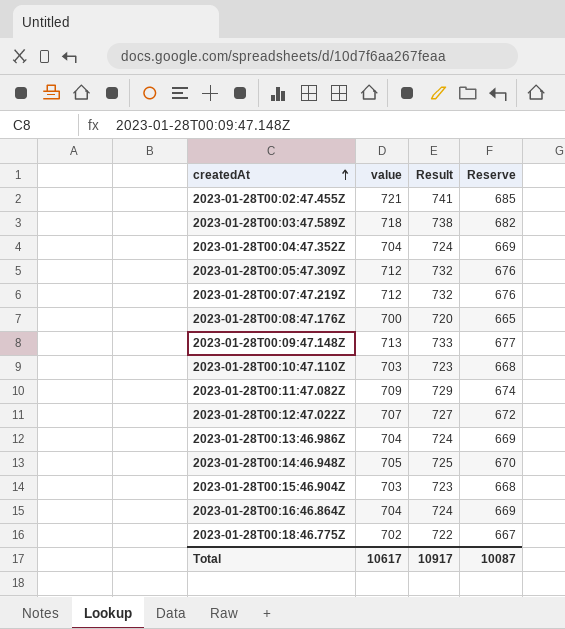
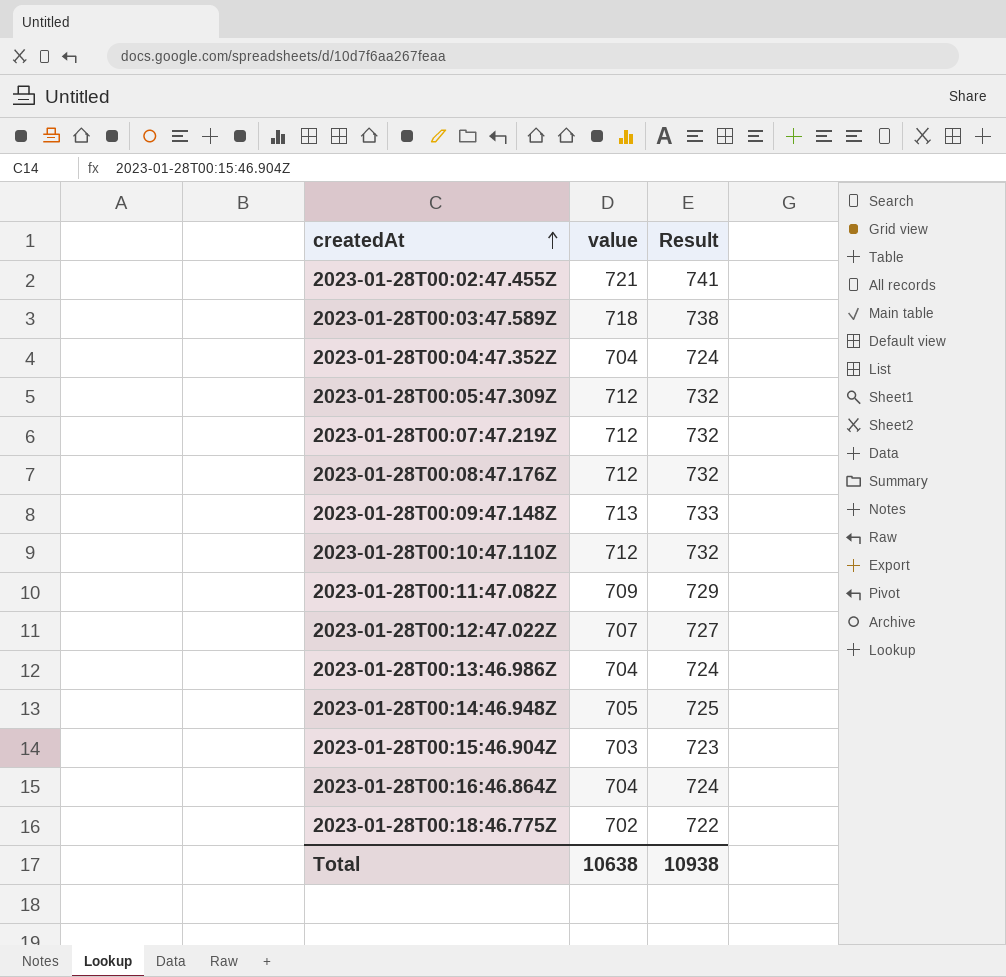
column Reserve | formula: [value] * 0.95 -> none
2023-01-28T00:08:47.176Z | value: 700 -> 712
2023-01-28T00:08:47.176Z | Result: 720 -> 732
2023-01-28T00:10:47.110Z | value: 703 -> 712
2023-01-28T00:10:47.110Z | Result: 723 -> 732
Total | value: 10617 -> 10638
Total | Result: 10917 -> 10938

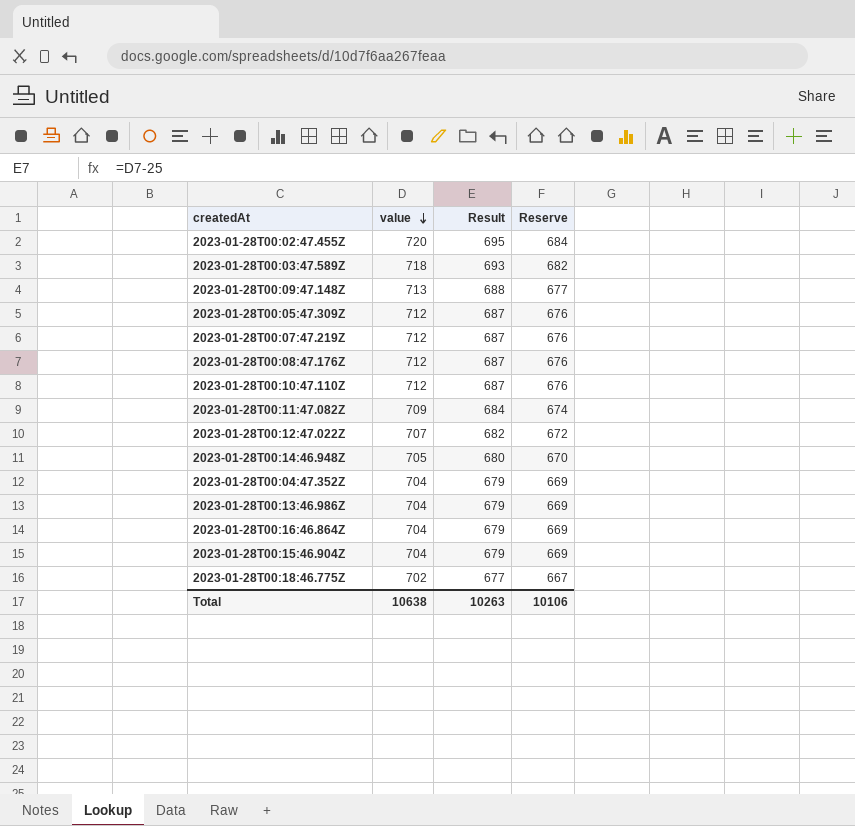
row order: createdAt ascending -> value descending
column Result | formula: [value] + 20 -> [value] - 25
column Reserve | formula: none -> [value] * 0.95
2023-01-28T00:02:47.455Z | value: 721 -> 720
2023-01-28T00:15:46.904Z | value: 703 -> 704
Total | Result: 10938 -> 10263

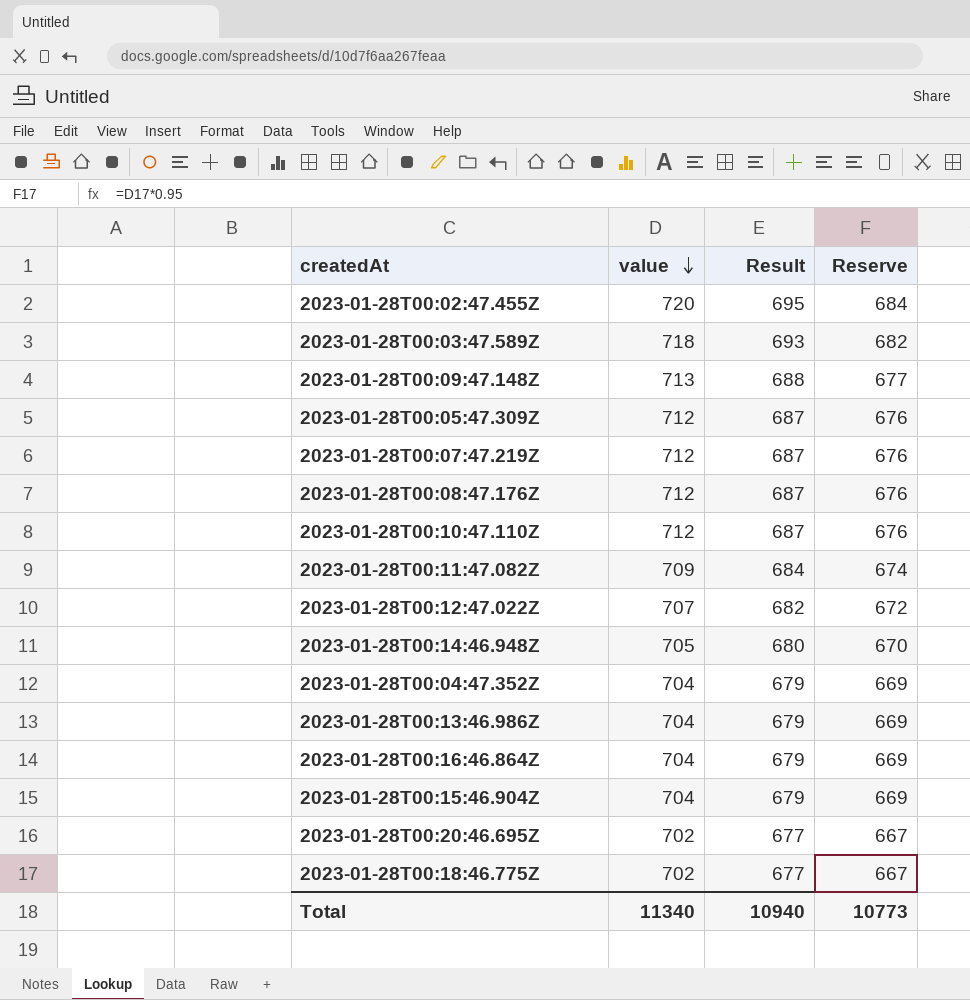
row 2023-01-28T00:20:46.695Z: none -> 702 | 677 | 667
Total | value: 10638 -> 11340
Total | Result: 10263 -> 10940
Total | Reserve: 10106 -> 10773

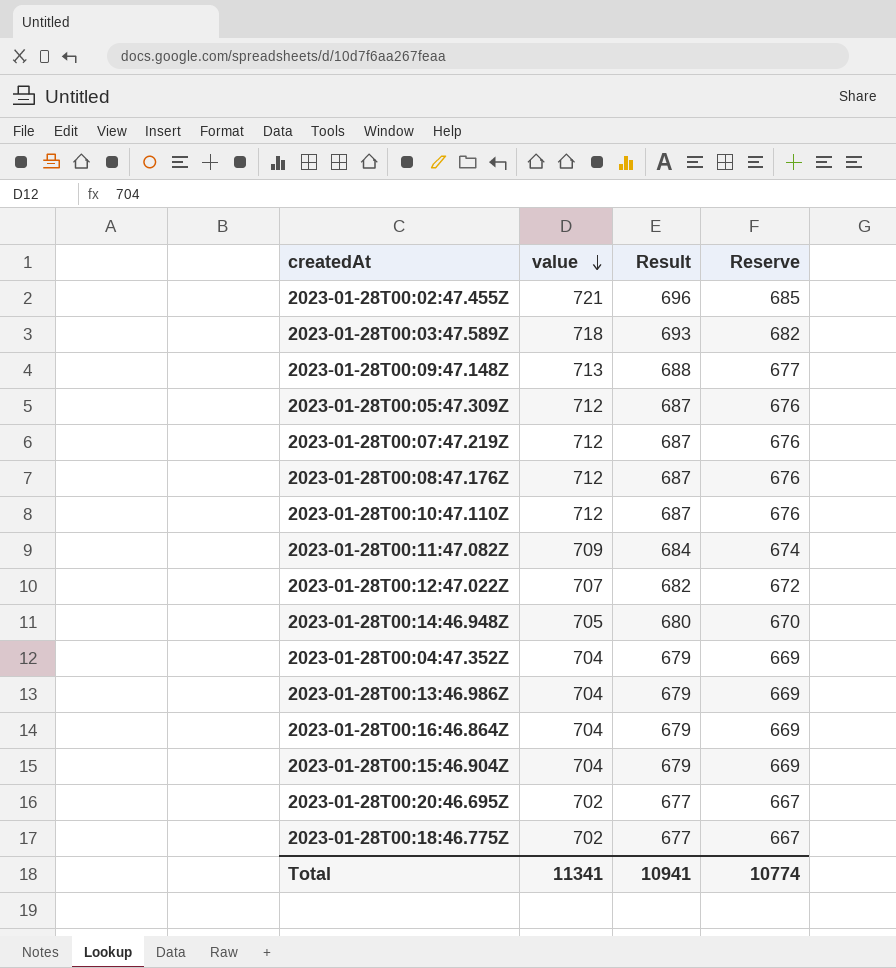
2023-01-28T00:02:47.455Z | value: 720 -> 721
2023-01-28T00:02:47.455Z | Result: 695 -> 696
2023-01-28T00:02:47.455Z | Reserve: 684 -> 685
Total | value: 11340 -> 11341
Total | Result: 10940 -> 10941
Total | Reserve: 10773 -> 10774

